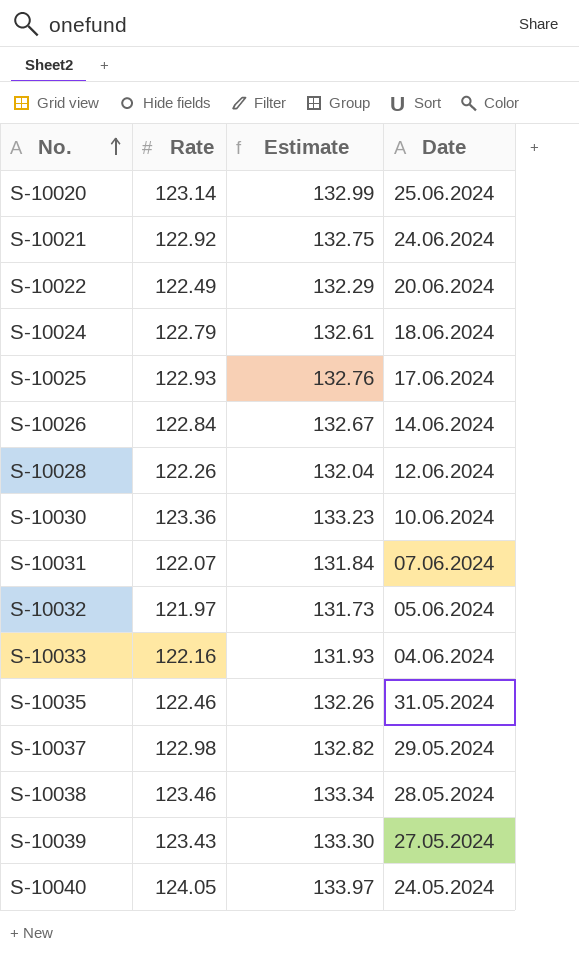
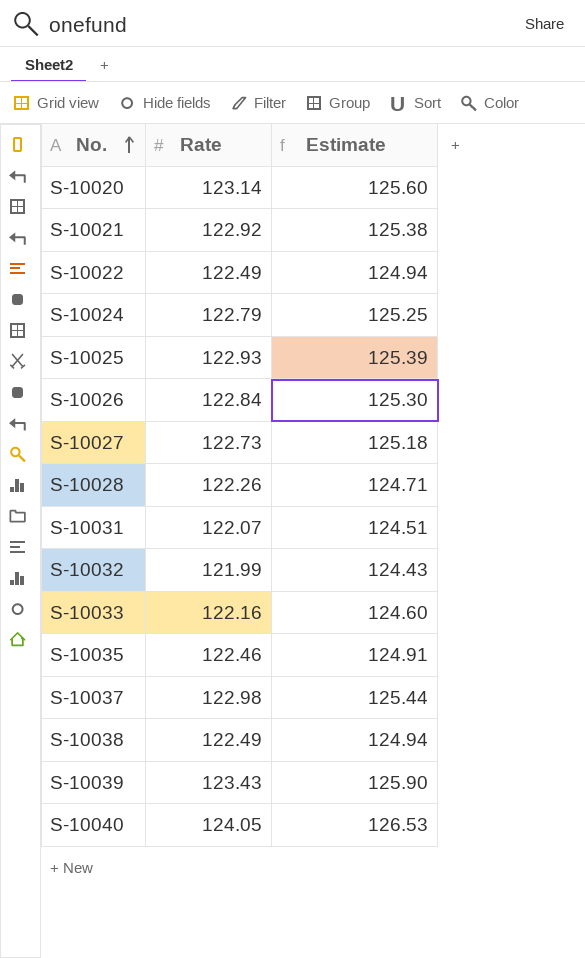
column Date | position: 4 -> none
column Estimate | formula: [Rate] * 1.08 -> [Rate] * 1.02
row S-10030: 123.36 | 133.23 | 10.06.2024 -> none
row S-10027: none -> 122.73 | 125.18
S-10032 | Rate: 121.97 -> 121.99
S-10038 | Rate: 123.46 -> 122.49

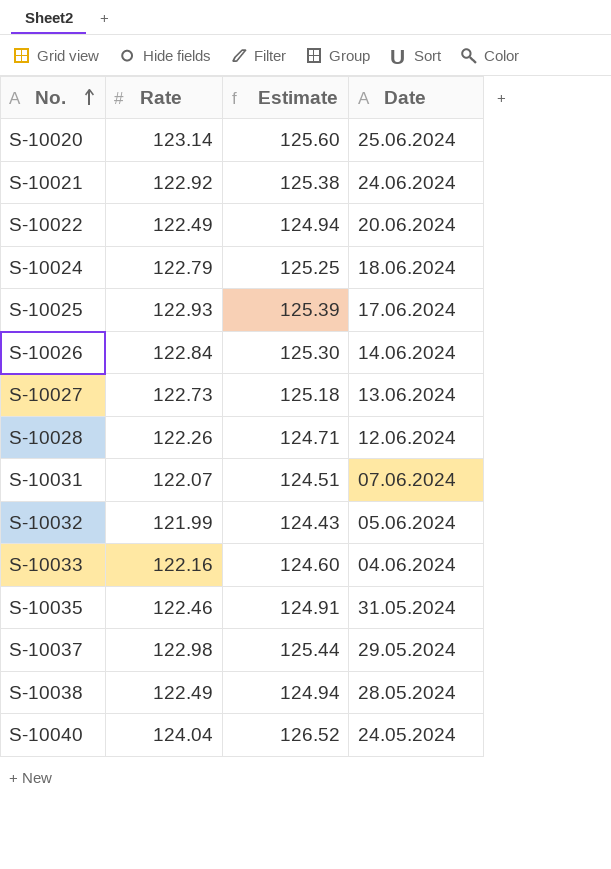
column Date | position: none -> 4
row S-10039: 123.43 | 125.90 -> none
S-10040 | Rate: 124.05 -> 124.04
S-10040 | Estimate: 126.53 -> 126.52

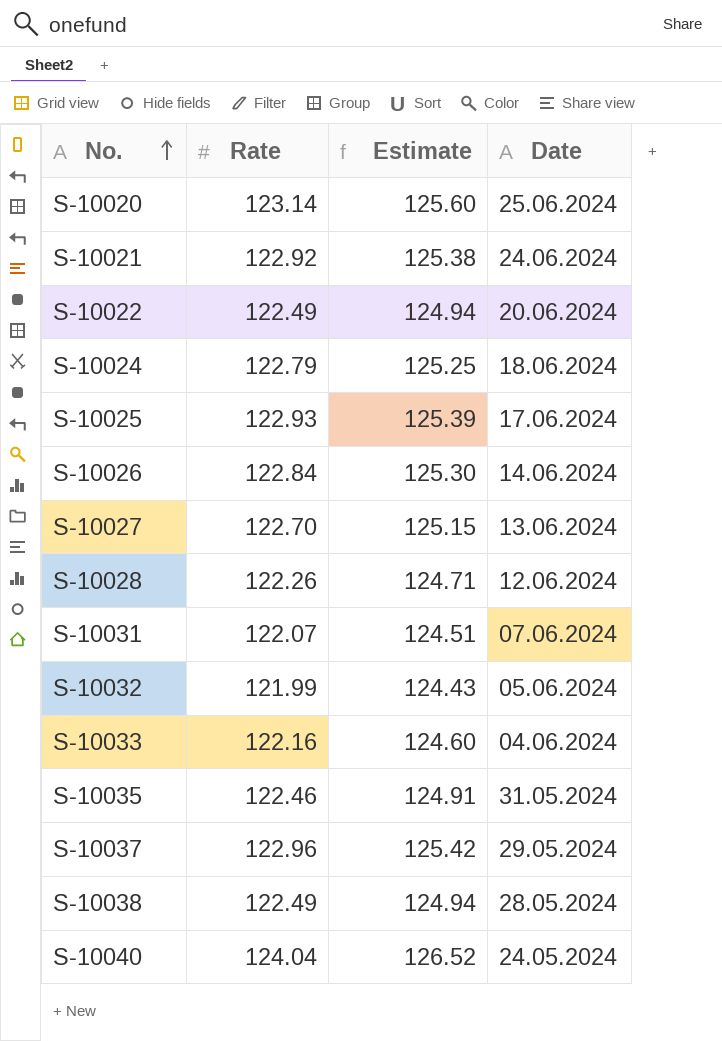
S-10027 | Rate: 122.73 -> 122.70
S-10027 | Estimate: 125.18 -> 125.15
S-10037 | Rate: 122.98 -> 122.96
S-10037 | Estimate: 125.44 -> 125.42

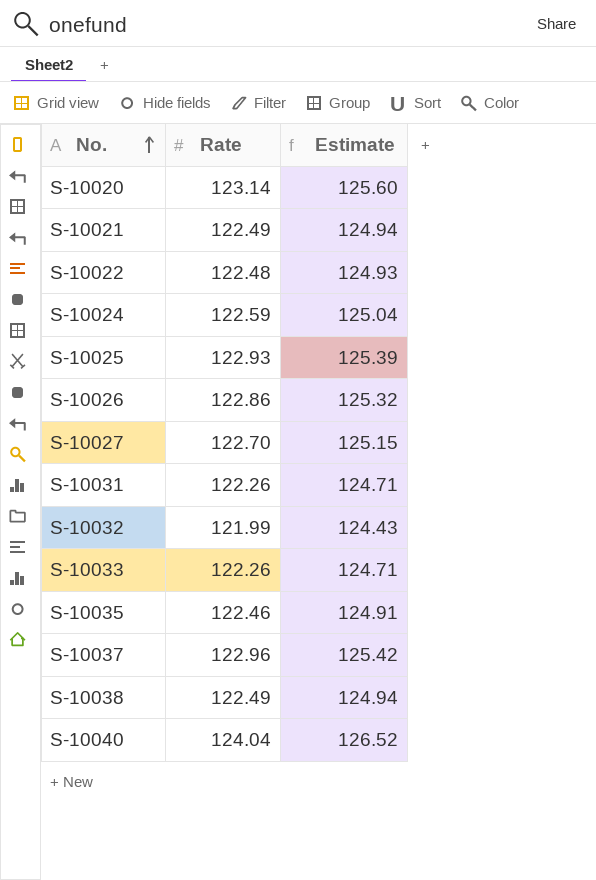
column Date | position: 4 -> none
row S-10028: 122.26 | 124.71 | 12.06.2024 -> none
S-10021 | Rate: 122.92 -> 122.49
S-10021 | Estimate: 125.38 -> 124.94
S-10022 | Rate: 122.49 -> 122.48
S-10022 | Estimate: 124.94 -> 124.93
S-10024 | Rate: 122.79 -> 122.59
S-10024 | Estimate: 125.25 -> 125.04
S-10026 | Rate: 122.84 -> 122.86
S-10026 | Estimate: 125.30 -> 125.32
S-10031 | Rate: 122.07 -> 122.26
S-10031 | Estimate: 124.51 -> 124.71
S-10033 | Rate: 122.16 -> 122.26
S-10033 | Estimate: 124.60 -> 124.71

